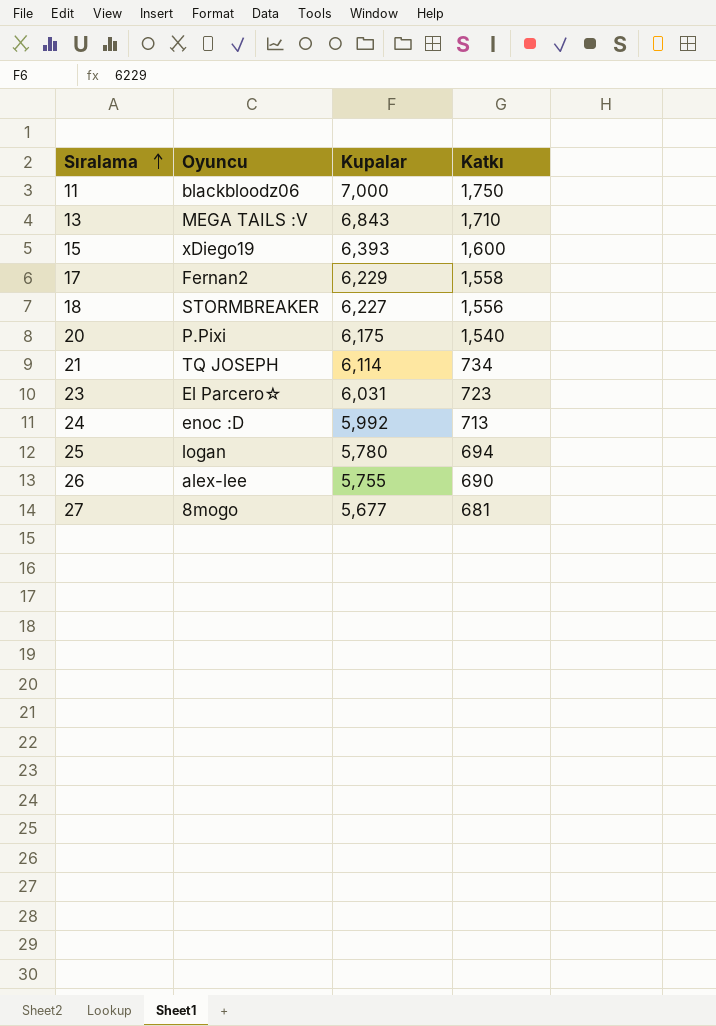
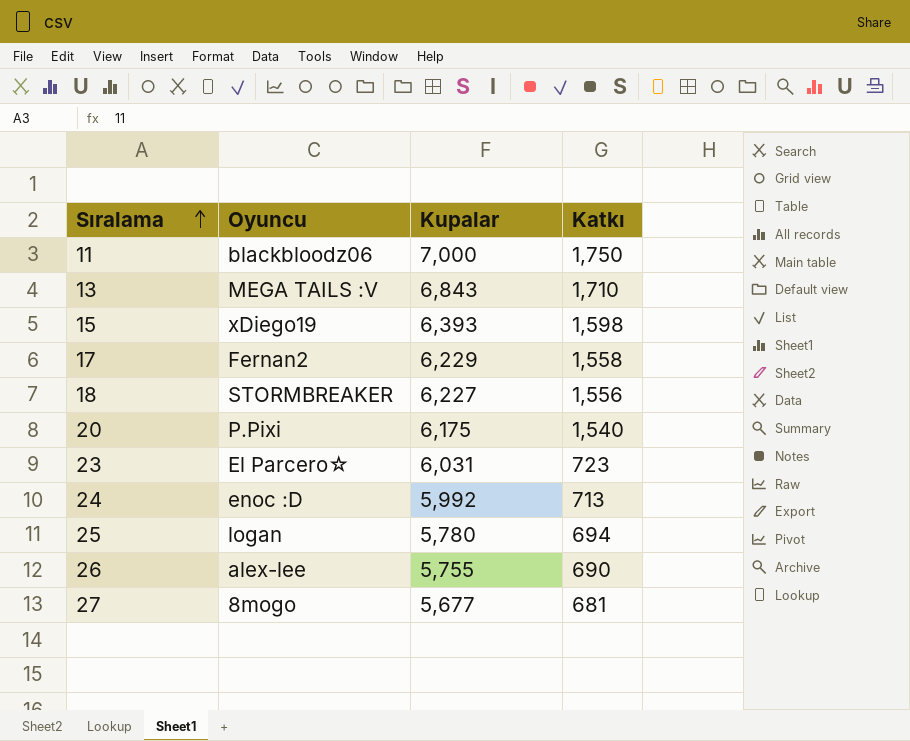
row 21: TQ JOSEPH | 6,114 | 734 -> none
15 | Katkı: 1,600 -> 1,598

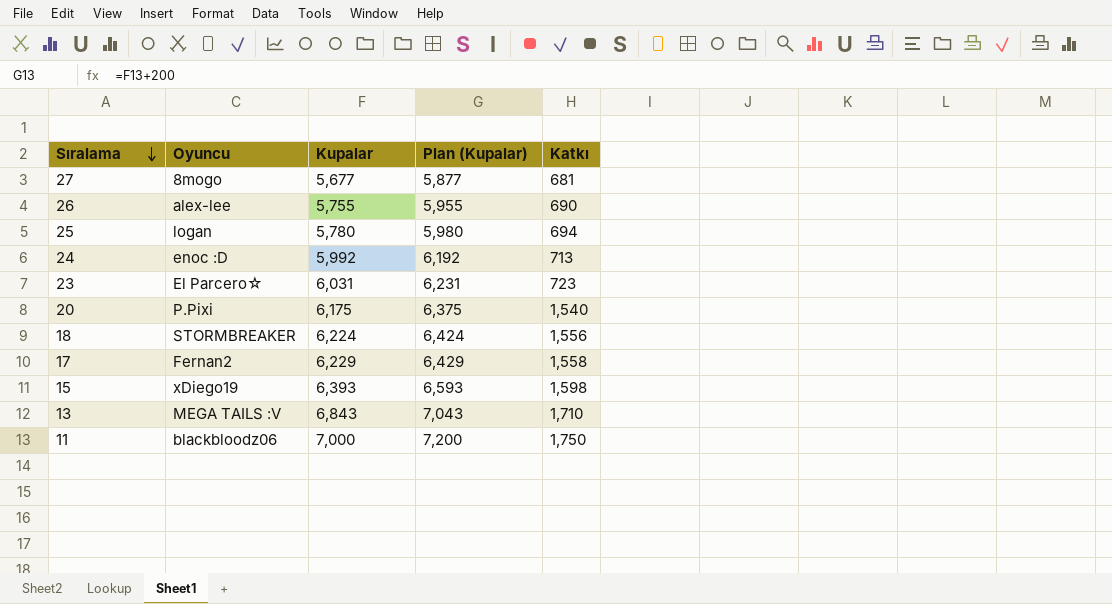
row order: Sıralama ascending -> Sıralama descending
column Plan (Kupalar) | formula: none -> [Kupalar] + 200
18 | Kupalar: 6,227 -> 6,224

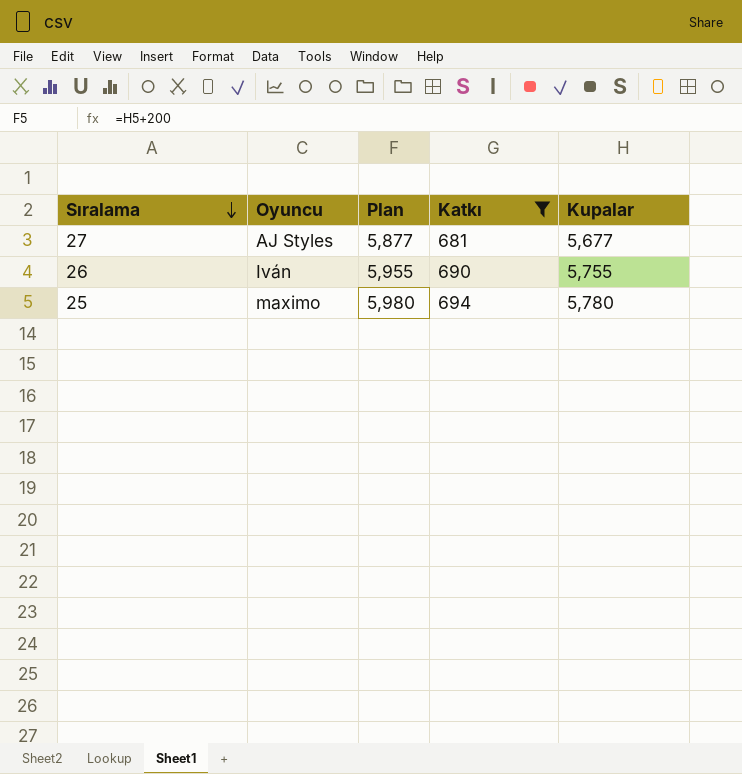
filter: none -> Katkı <= 694
column name: Plan (Kupalar) -> Plan
column Kupalar | position: 3 -> 5
27 | Oyuncu: 8mogo -> AJ Styles
26 | Oyuncu: alex-lee -> Iván
25 | Oyuncu: logan -> maximo

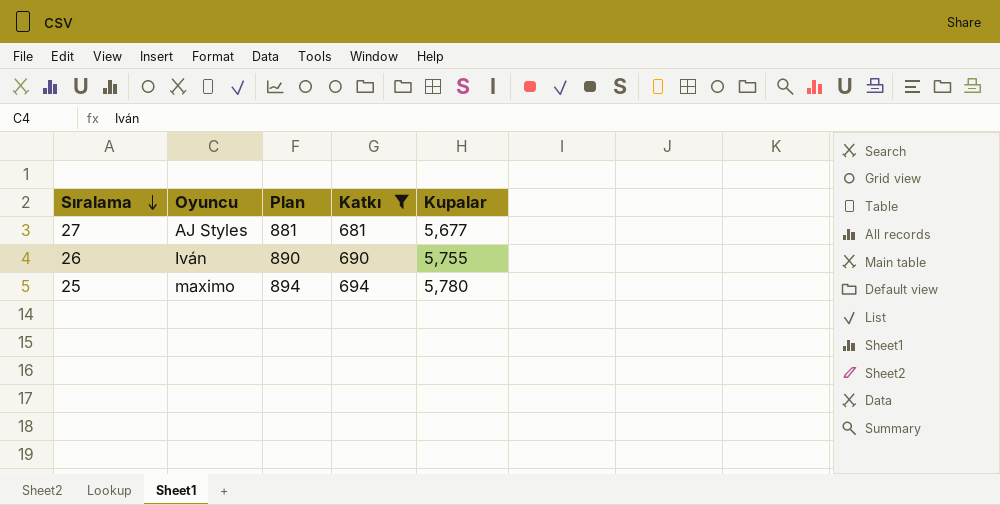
column Plan | formula: [Kupalar] + 200 -> [Katkı] + 200

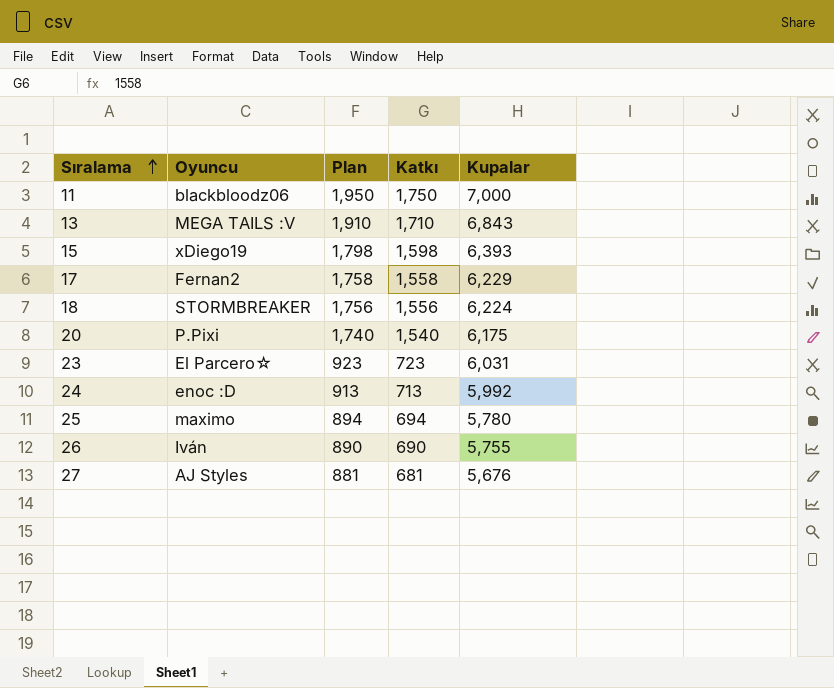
filter: Katkı <= 694 -> none
row order: Sıralama descending -> Sıralama ascending
27 | Kupalar: 5,677 -> 5,676

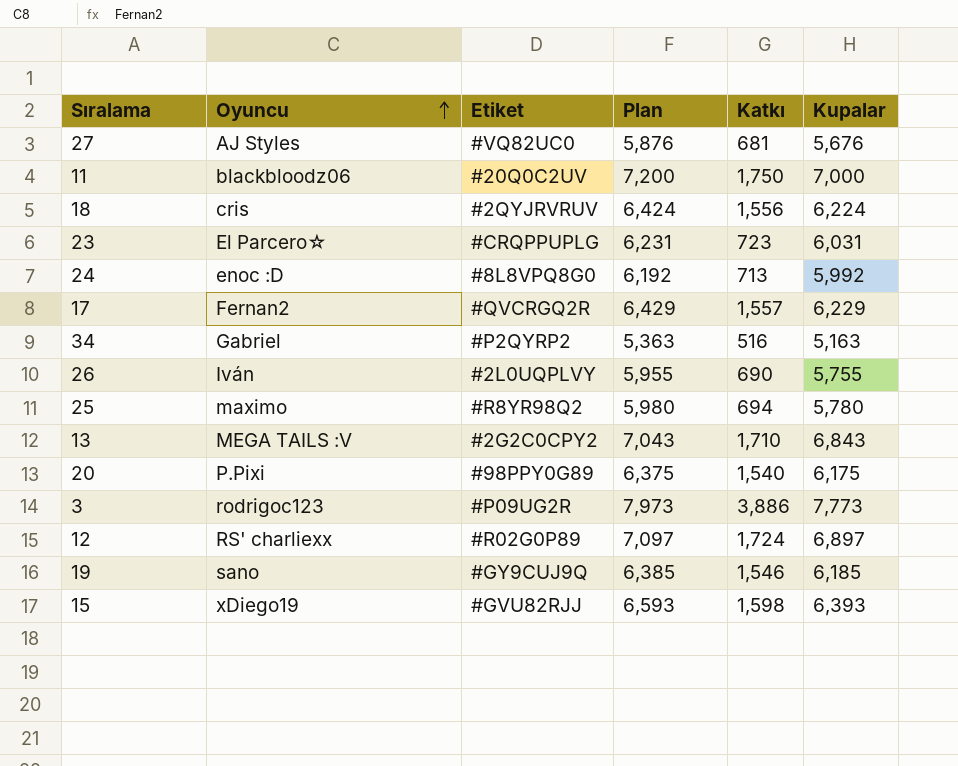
row order: Sıralama ascending -> Oyuncu ascending
column Etiket | position: none -> 3
column Plan | formula: [Katkı] + 200 -> [Kupalar] + 200
18 | Oyuncu: STORMBREAKER -> cris
17 | Katkı: 1,558 -> 1,557
row 34: none -> Gabriel | #P2QYRP2 | 5,363 | 516 | 5,163
row 3: none -> rodrigoc123 | #P09UG2R | 7,973 | 3,886 | 7,773
row 12: none -> RS' charliexx | #R02G0P89 | 7,097 | 1,724 | 6,897
row 19: none -> sano | #GY9CUJ9Q | 6,385 | 1,546 | 6,185

